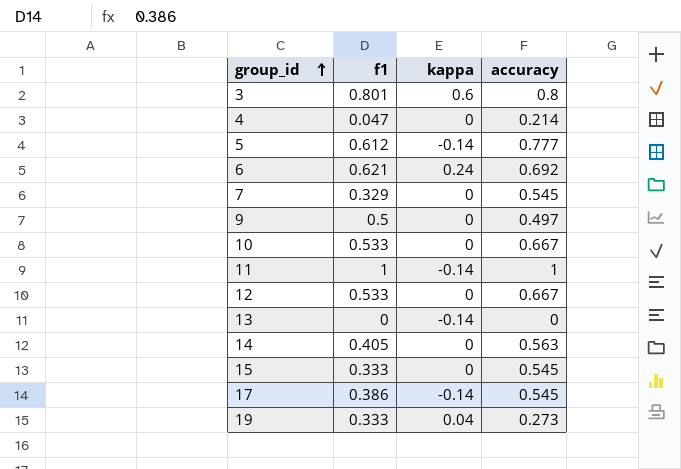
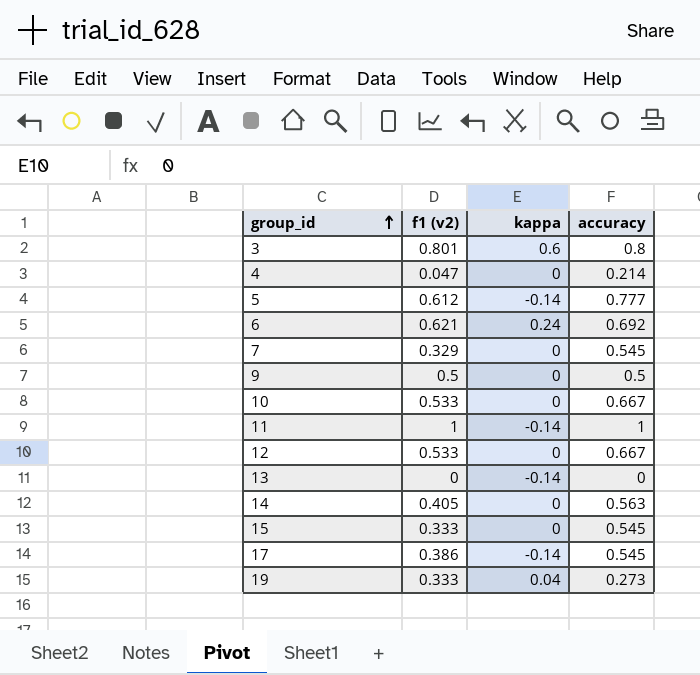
column name: f1 -> f1 (v2)
9 | accuracy: 0.497 -> 0.5

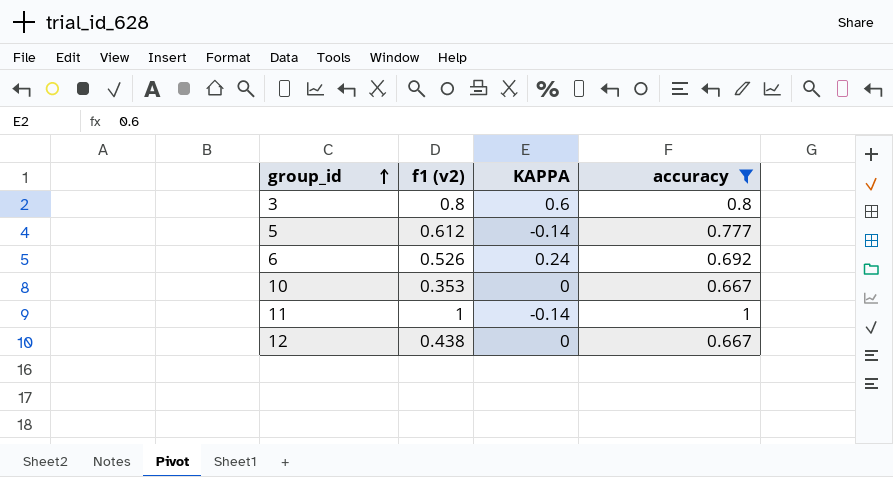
filter: none -> accuracy >= 0.667
column name: kappa -> KAPPA
3 | f1 (v2): 0.801 -> 0.8
6 | f1 (v2): 0.621 -> 0.526
10 | f1 (v2): 0.533 -> 0.353
12 | f1 (v2): 0.533 -> 0.438

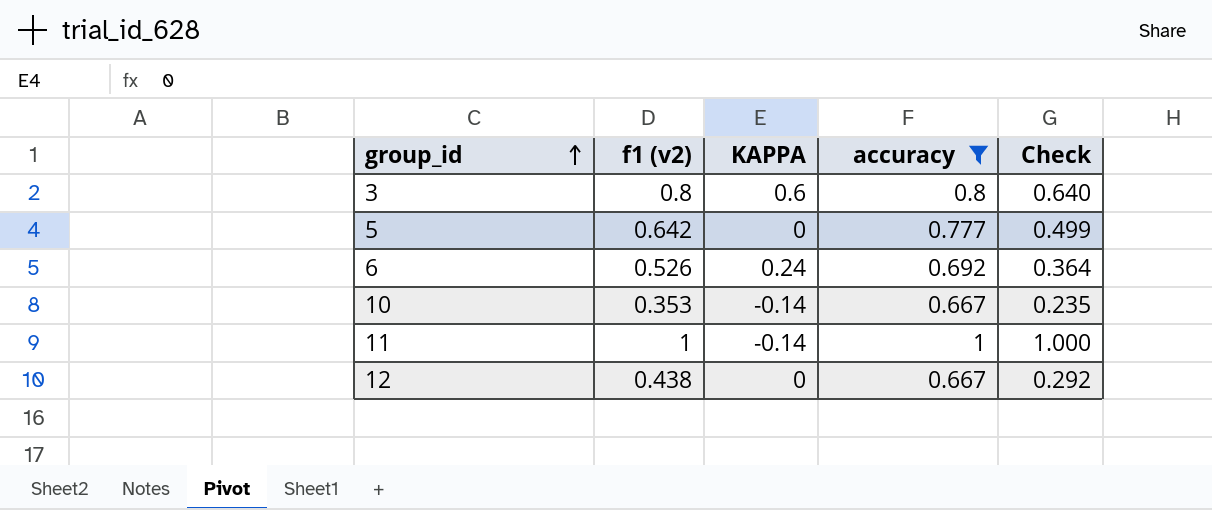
column Check | formula: none -> [f1 (v2)] * [accuracy]
5 | f1 (v2): 0.612 -> 0.642
5 | KAPPA: -0.14 -> 0
10 | KAPPA: 0 -> -0.14

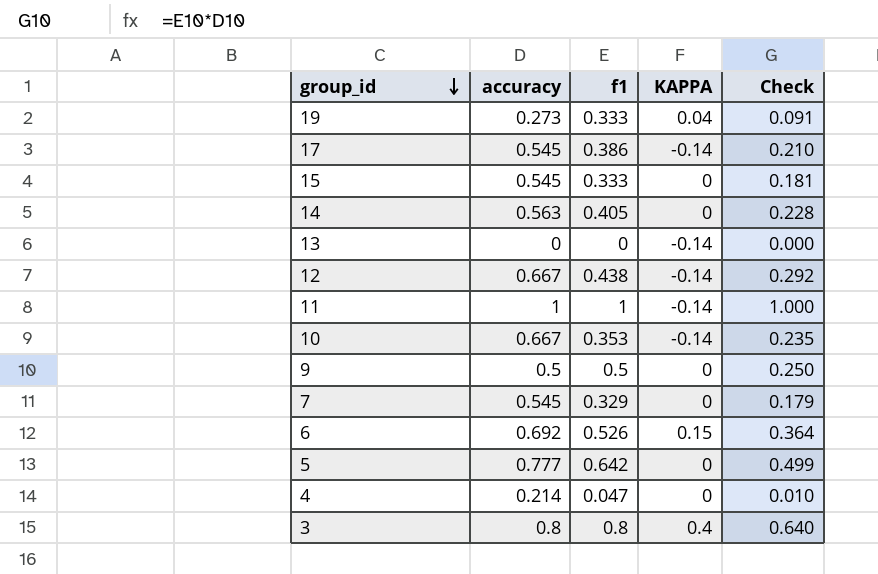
filter: accuracy >= 0.667 -> none
row order: group_id ascending -> group_id descending
column accuracy | position: 4 -> 2
column name: f1 (v2) -> f1
12 | KAPPA: 0 -> -0.14
6 | KAPPA: 0.24 -> 0.15
3 | KAPPA: 0.6 -> 0.4

